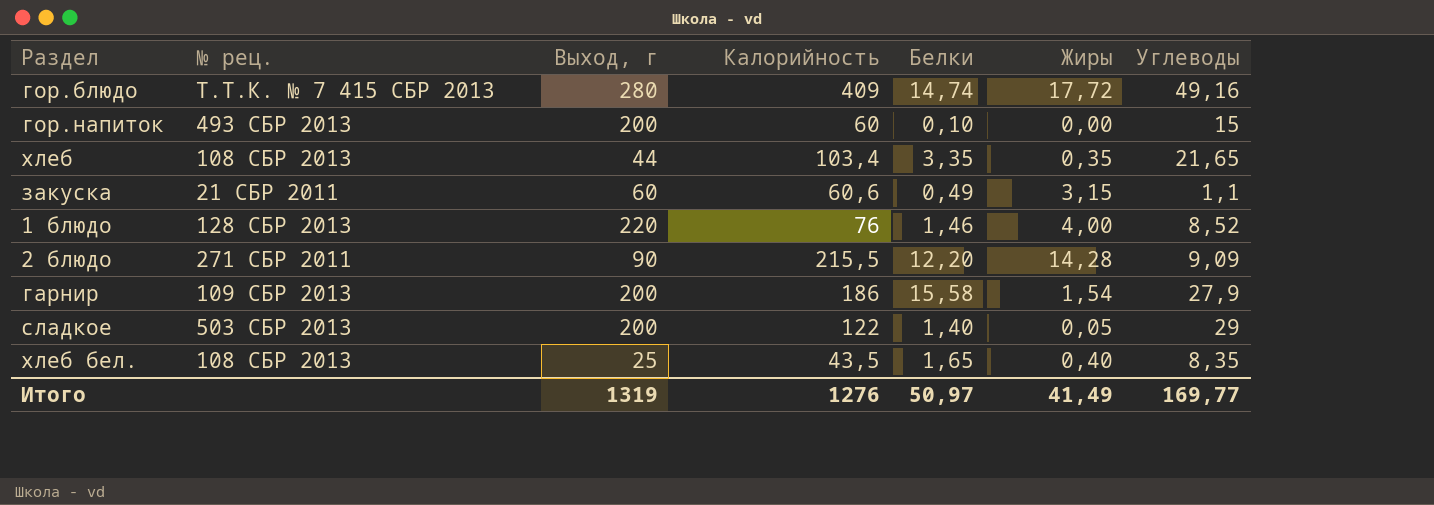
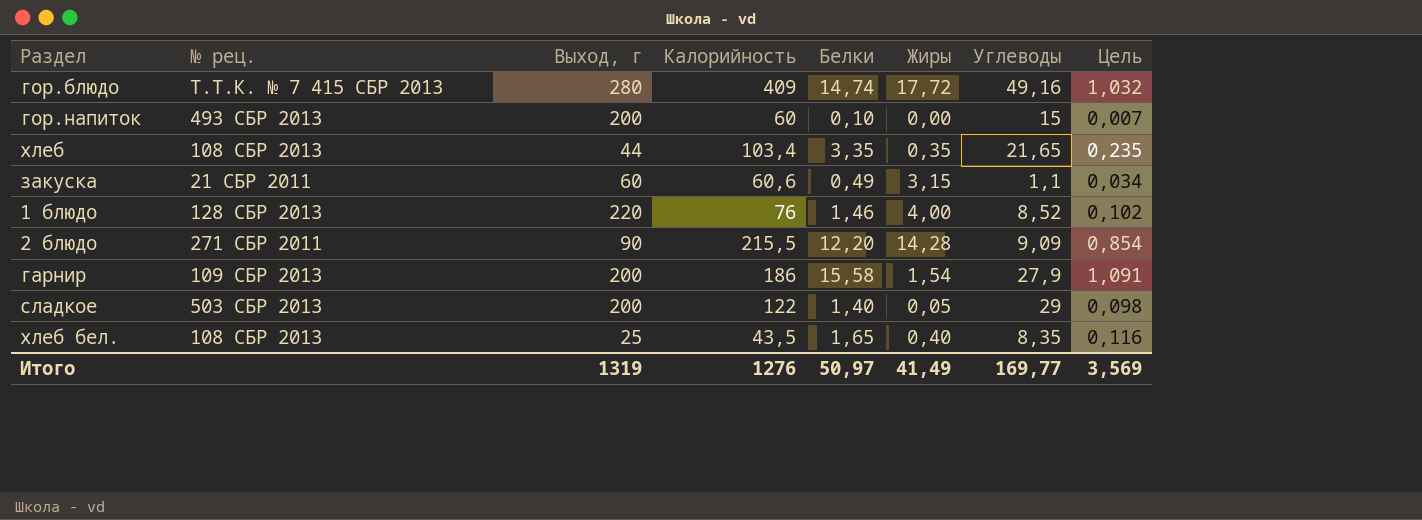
column Цель | formula: none -> [Белки] * 0,07

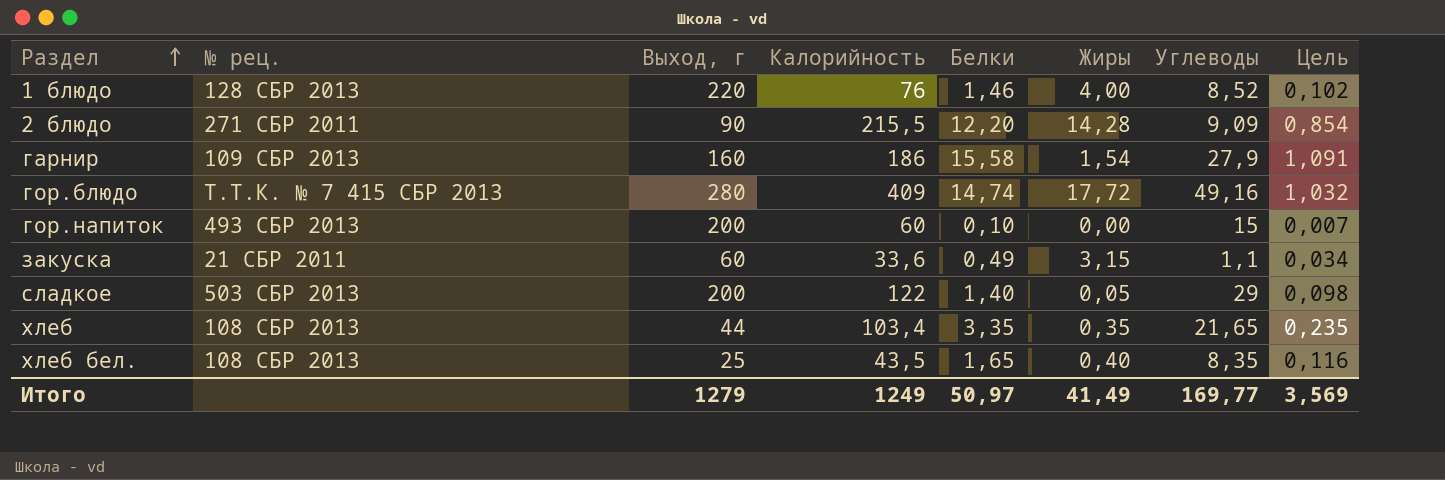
row order: none -> Раздел ascending
гарнир | Выход, г: 200 -> 160
закуска | Калорийность: 60,6 -> 33,6
Итого | Выход, г: 1319 -> 1279
Итого | Калорийность: 1276 -> 1249

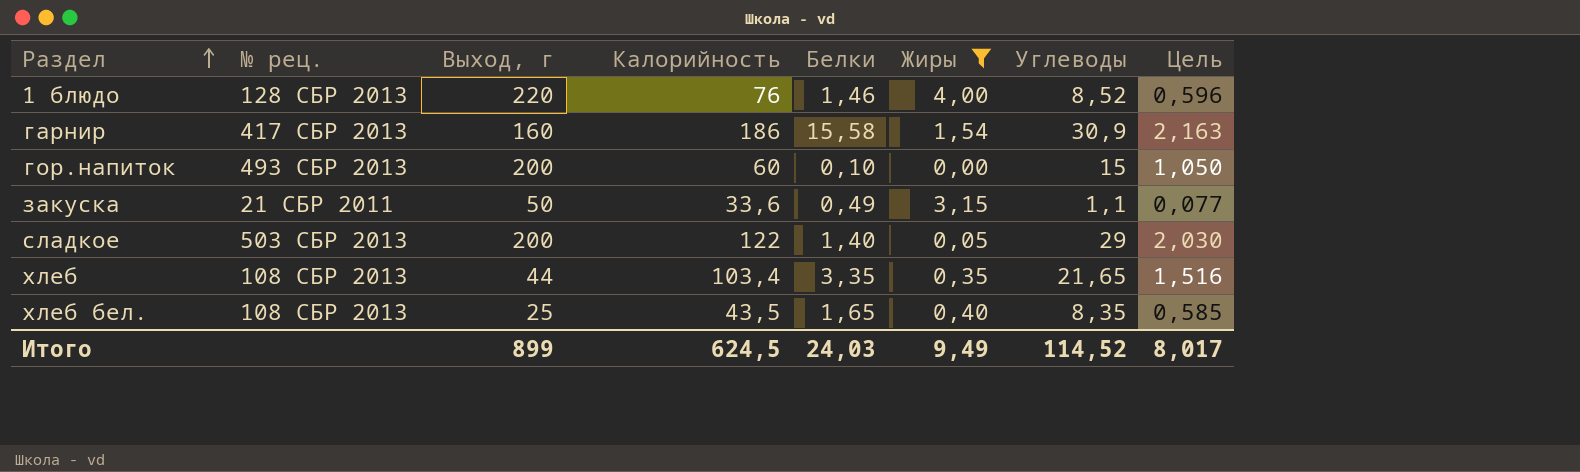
filter: none -> Жиры <= 4,00
column Цель | formula: [Белки] * 0,07 -> [Углеводы] * 0,07
гарнир | № рец.: 109 СБР 2013 -> 417 СБР 2013
гарнир | Углеводы: 27,9 -> 30,9
закуска | Выход, г: 60 -> 50
Итого | Выход, г: 1279 -> 899
Итого | Калорийность: 1249 -> 624,5
Итого | Белки: 50,97 -> 24,03
Итого | Жиры: 41,49 -> 9,49
Итого | Углеводы: 169,77 -> 114,52
Итого | Цель: 3,569 -> 8,017

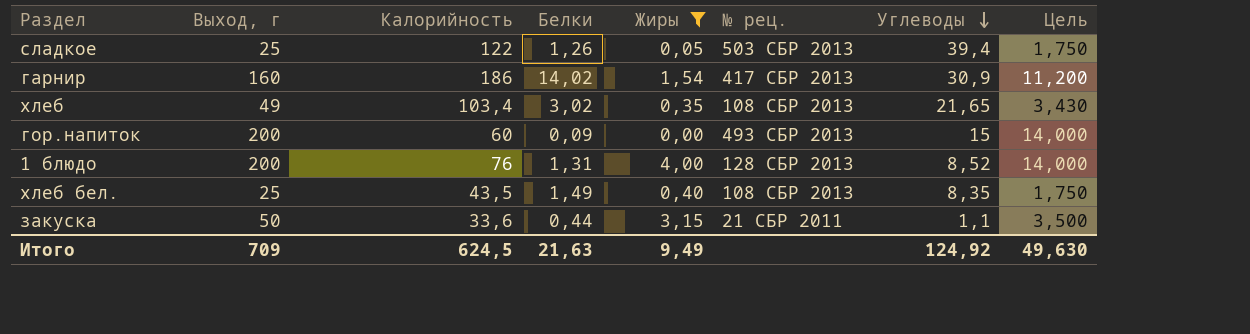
row order: Раздел ascending -> Углеводы descending
column № рец. | position: 2 -> 6
column Цель | formula: [Углеводы] * 0,07 -> [Выход, г] * 0,07
сладкое | Выход, г: 200 -> 25
сладкое | Белки: 1,40 -> 1,26
сладкое | Углеводы: 29 -> 39,4
гарнир | Белки: 15,58 -> 14,02
хлеб | Выход, г: 44 -> 49
хлеб | Белки: 3,35 -> 3,02
гор.напиток | Белки: 0,10 -> 0,09
1 блюдо | Выход, г: 220 -> 200
1 блюдо | Белки: 1,46 -> 1,31
хлеб бел. | Белки: 1,65 -> 1,49
закуска | Белки: 0,49 -> 0,44
Итого | Выход, г: 899 -> 709
Итого | Белки: 24,03 -> 21,63
Итого | Углеводы: 114,52 -> 124,92
Итого | Цель: 8,017 -> 49,630

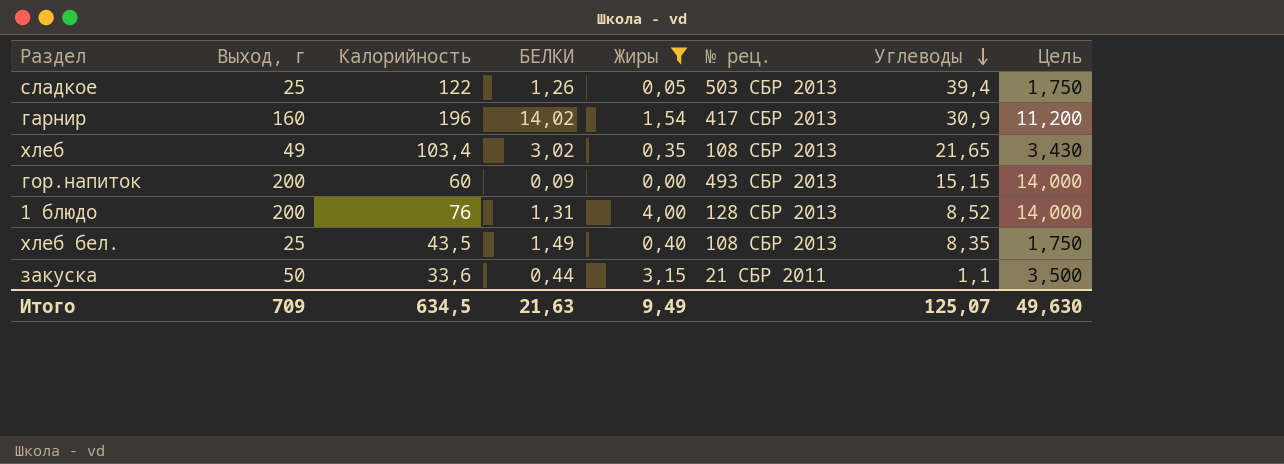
column name: Белки -> БЕЛКИ
гарнир | Калорийность: 186 -> 196
гор.напиток | Углеводы: 15 -> 15,15
Итого | Калорийность: 624,5 -> 634,5
Итого | Углеводы: 124,92 -> 125,07

